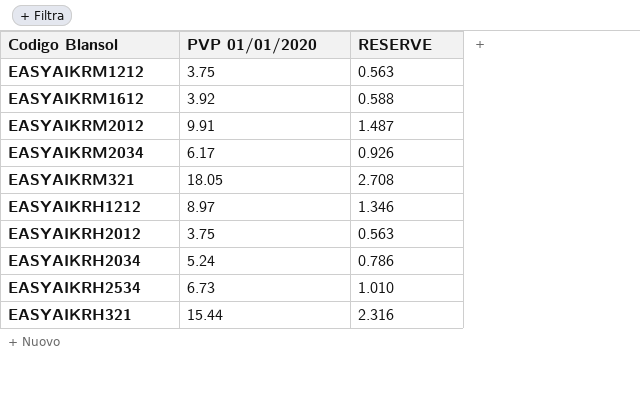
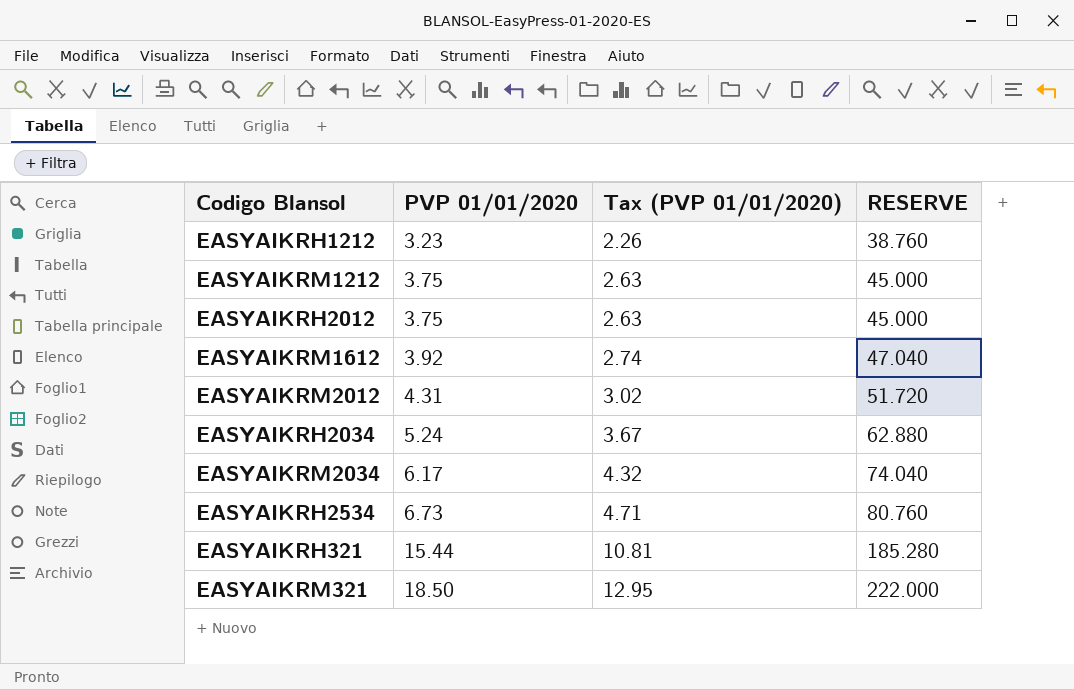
row order: none -> PVP 01/01/2020 ascending
column Tax (PVP 01/01/2020) | formula: none -> [PVP 01/01/2020] * 0.7
column RESERVE | formula: [PVP 01/01/2020] * 0.15 -> [PVP 01/01/2020] * 12
EASYAIKRH1212 | PVP 01/01/2020: 8.97 -> 3.23
EASYAIKRM2012 | PVP 01/01/2020: 9.91 -> 4.31
EASYAIKRM321 | PVP 01/01/2020: 18.05 -> 18.50

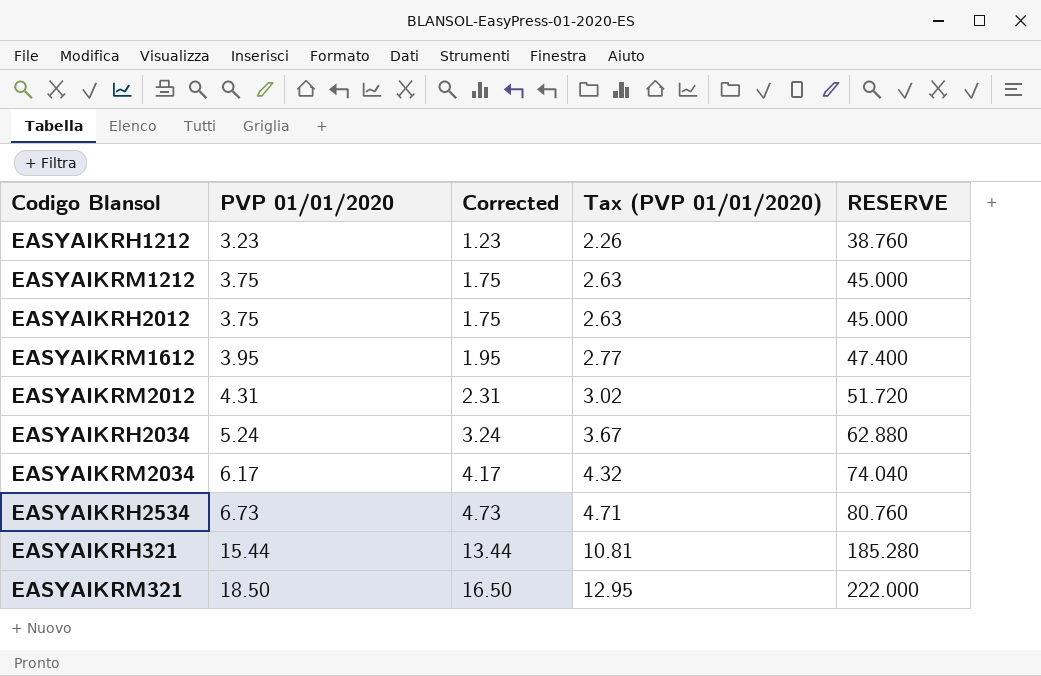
column Corrected | formula: none -> [PVP 01/01/2020] - 2
EASYAIKRM1612 | PVP 01/01/2020: 3.92 -> 3.95
EASYAIKRM1612 | Tax (PVP 01/01/2020): 2.74 -> 2.77
EASYAIKRM1612 | RESERVE: 47.040 -> 47.400

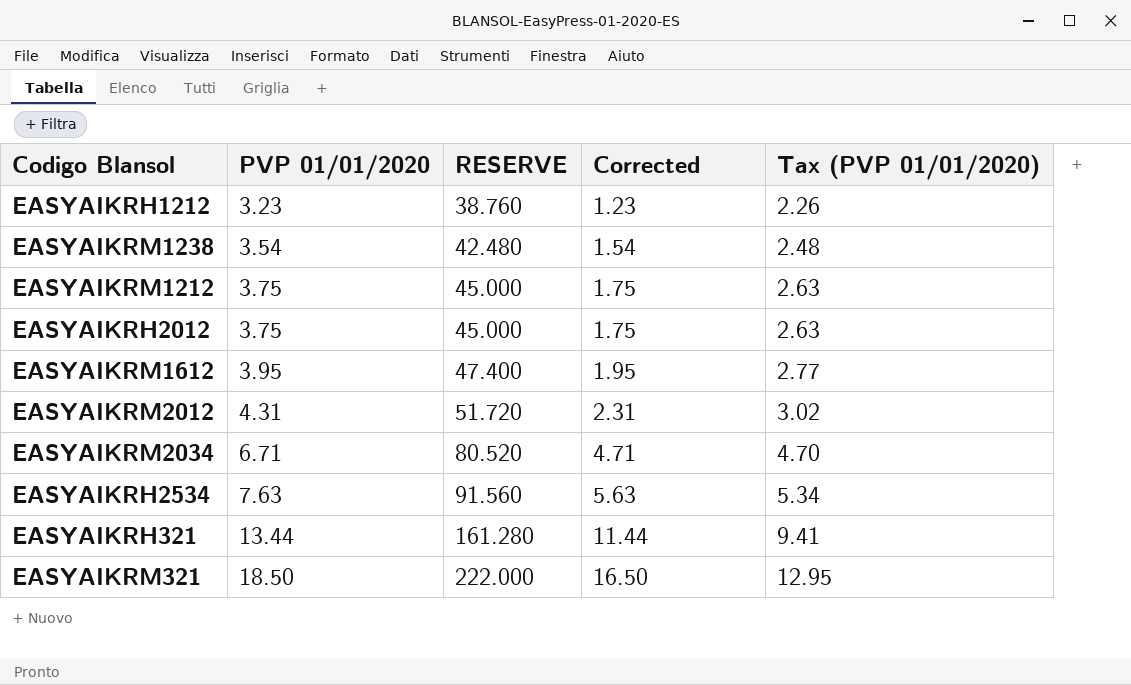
column RESERVE | position: 5 -> 3
row EASYAIKRH2034: 5.24 | 3.24 | 3.67 | 62.880 -> none
row EASYAIKRM1238: none -> 3.54 | 42.480 | 1.54 | 2.48
EASYAIKRM2034 | PVP 01/01/2020: 6.17 -> 6.71
EASYAIKRM2034 | RESERVE: 74.040 -> 80.520
EASYAIKRM2034 | Corrected: 4.17 -> 4.71
EASYAIKRM2034 | Tax (PVP 01/01/2020): 4.32 -> 4.70
EASYAIKRH2534 | PVP 01/01/2020: 6.73 -> 7.63
EASYAIKRH2534 | RESERVE: 80.760 -> 91.560
EASYAIKRH2534 | Corrected: 4.73 -> 5.63
EASYAIKRH2534 | Tax (PVP 01/01/2020): 4.71 -> 5.34
EASYAIKRH321 | PVP 01/01/2020: 15.44 -> 13.44
EASYAIKRH321 | RESERVE: 185.280 -> 161.280
EASYAIKRH321 | Corrected: 13.44 -> 11.44
EASYAIKRH321 | Tax (PVP 01/01/2020): 10.81 -> 9.41

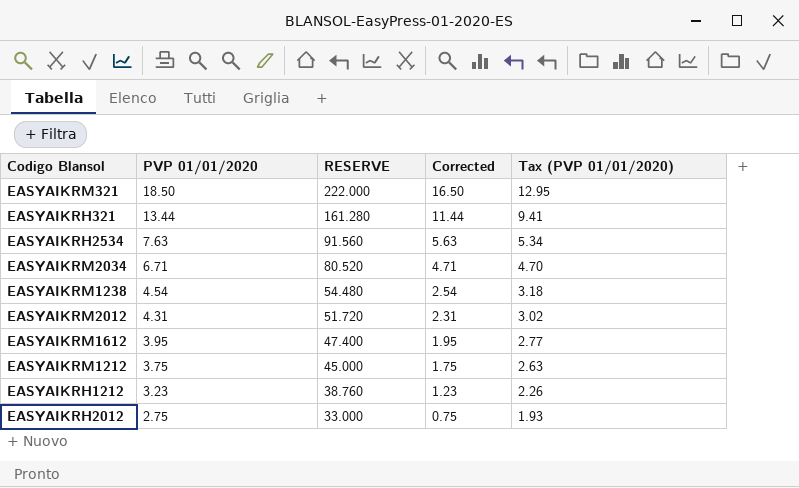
row order: PVP 01/01/2020 ascending -> PVP 01/01/2020 descending
EASYAIKRM1238 | PVP 01/01/2020: 3.54 -> 4.54
EASYAIKRM1238 | RESERVE: 42.480 -> 54.480
EASYAIKRM1238 | Corrected: 1.54 -> 2.54
EASYAIKRM1238 | Tax (PVP 01/01/2020): 2.48 -> 3.18
EASYAIKRH2012 | PVP 01/01/2020: 3.75 -> 2.75
EASYAIKRH2012 | RESERVE: 45.000 -> 33.000
EASYAIKRH2012 | Corrected: 1.75 -> 0.75
EASYAIKRH2012 | Tax (PVP 01/01/2020): 2.63 -> 1.93

